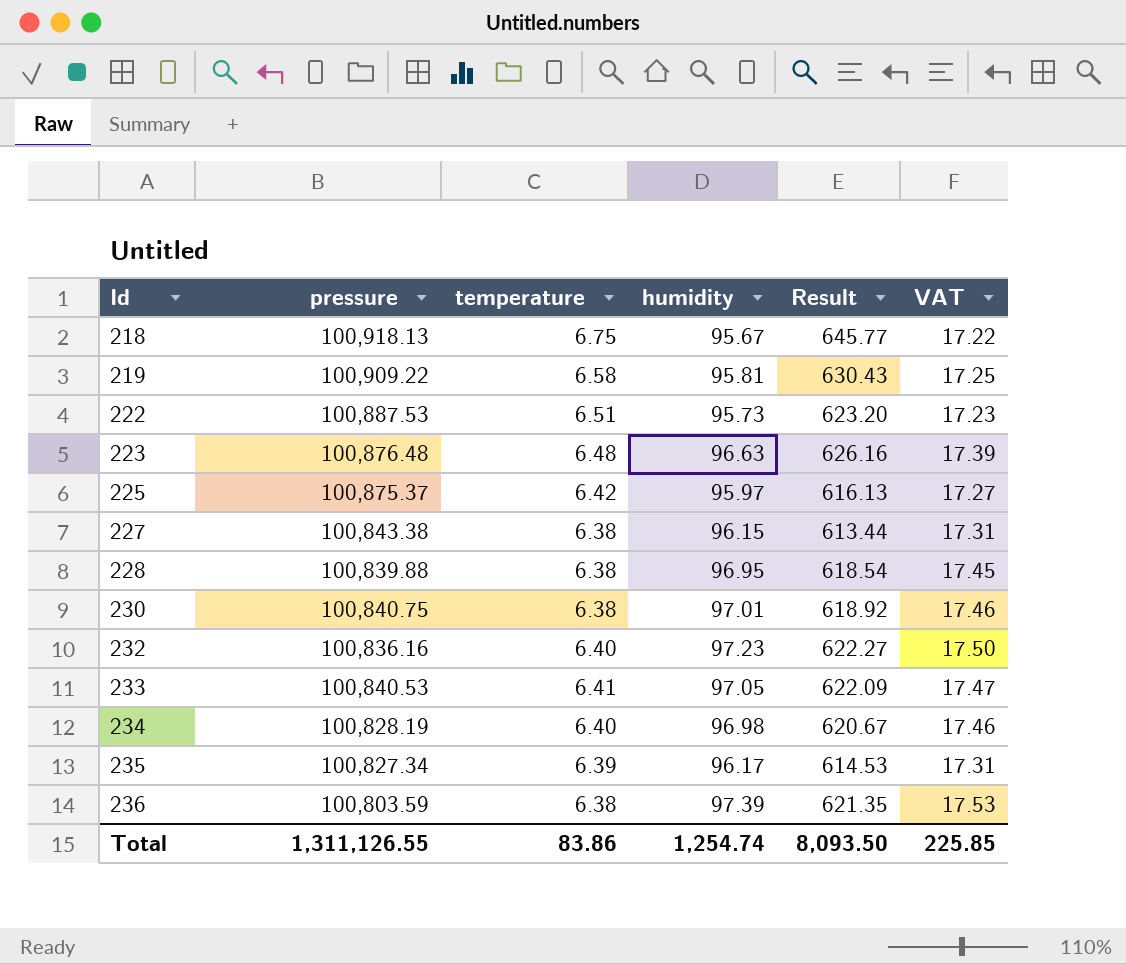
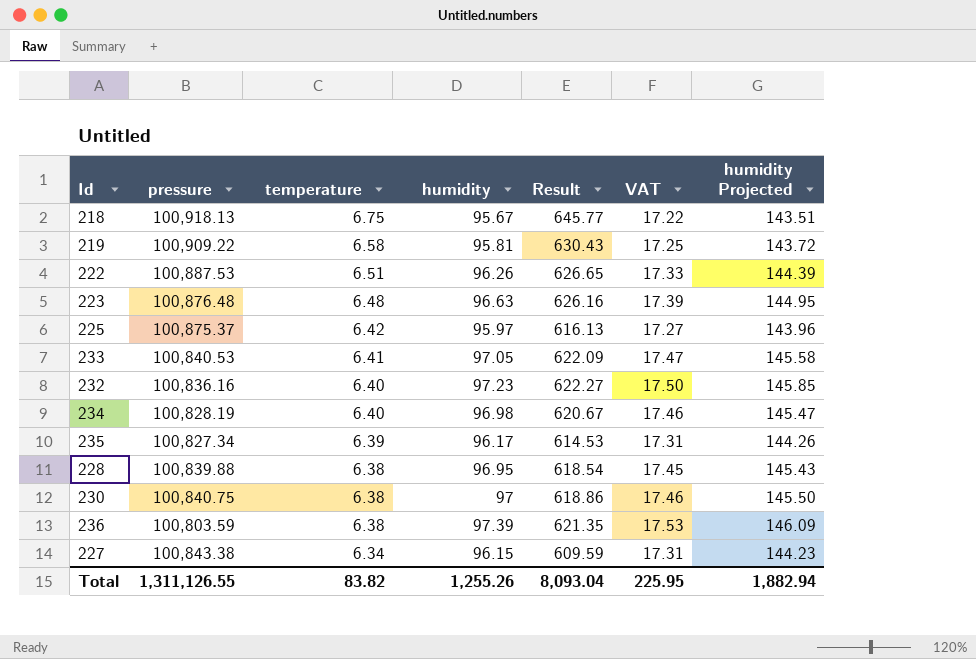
row order: Id ascending -> temperature descending
column humidity Projected | formula: none -> [humidity] * 1.5
222 | humidity: 95.73 -> 96.26
222 | Result: 623.20 -> 626.65
222 | VAT: 17.23 -> 17.33
230 | humidity: 97.01 -> 97
230 | Result: 618.92 -> 618.86
227 | temperature: 6.38 -> 6.34
227 | Result: 613.44 -> 609.59
Total | temperature: 83.86 -> 83.82
Total | humidity: 1,254.74 -> 1,255.26
Total | Result: 8,093.50 -> 8,093.04
Total | VAT: 225.85 -> 225.95

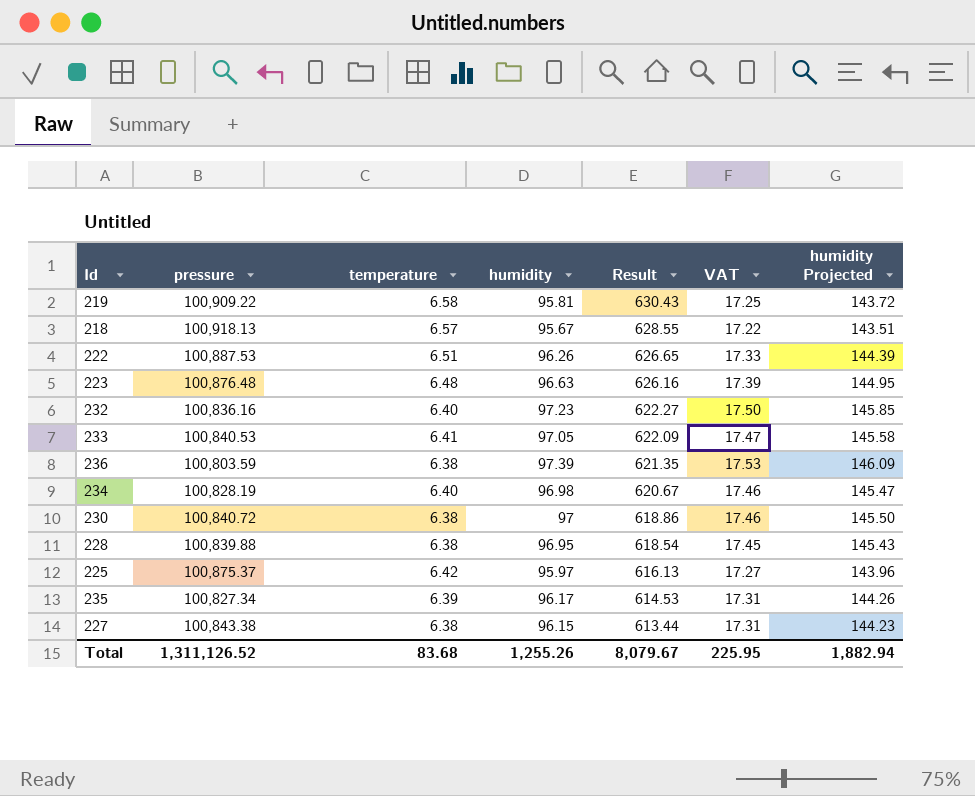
row order: temperature descending -> Result descending
218 | temperature: 6.75 -> 6.57
218 | Result: 645.77 -> 628.55
230 | pressure: 100,840.75 -> 100,840.72
227 | temperature: 6.34 -> 6.38
227 | Result: 609.59 -> 613.44
Total | pressure: 1,311,126.55 -> 1,311,126.52
Total | temperature: 83.82 -> 83.68
Total | Result: 8,093.04 -> 8,079.67

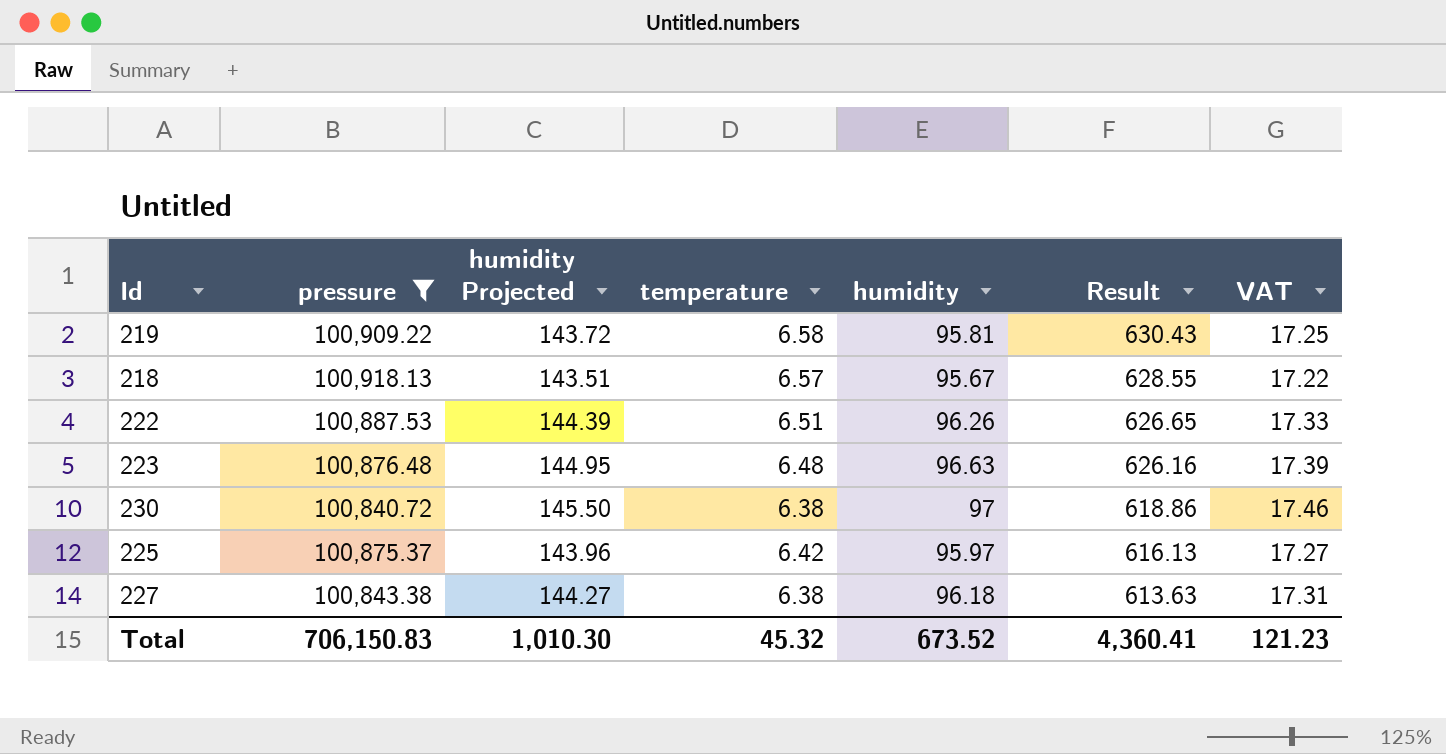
filter: none -> pressure >= 100,840.72
column humidity Projected | position: 7 -> 3
227 | humidity Projected: 144.23 -> 144.27
227 | humidity: 96.15 -> 96.18
227 | Result: 613.44 -> 613.63
Total | pressure: 1,311,126.52 -> 706,150.83
Total | humidity Projected: 1,882.94 -> 1,010.30
Total | temperature: 83.68 -> 45.32
Total | humidity: 1,255.26 -> 673.52
Total | Result: 8,079.67 -> 4,360.41
Total | VAT: 225.95 -> 121.23

